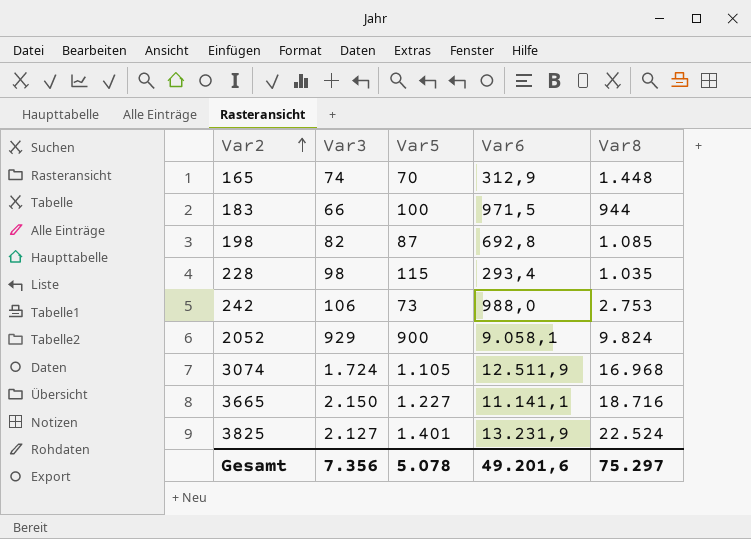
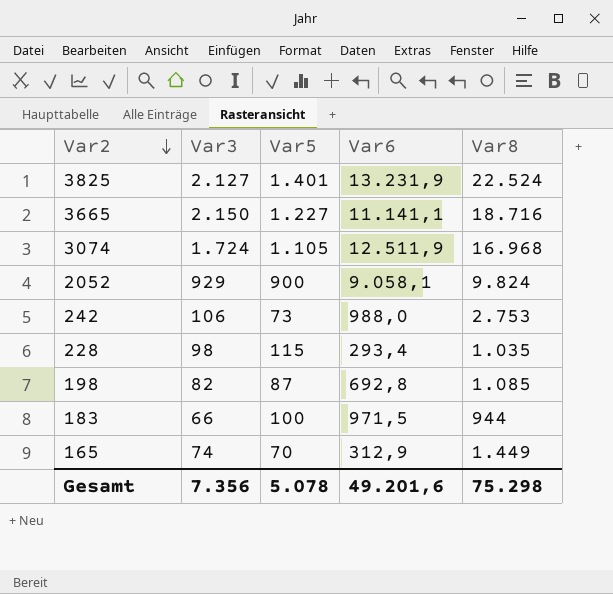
row order: Var2 ascending -> Var2 descending
165 | Var8: 1.448 -> 1.449
Gesamt | Var8: 75.297 -> 75.298

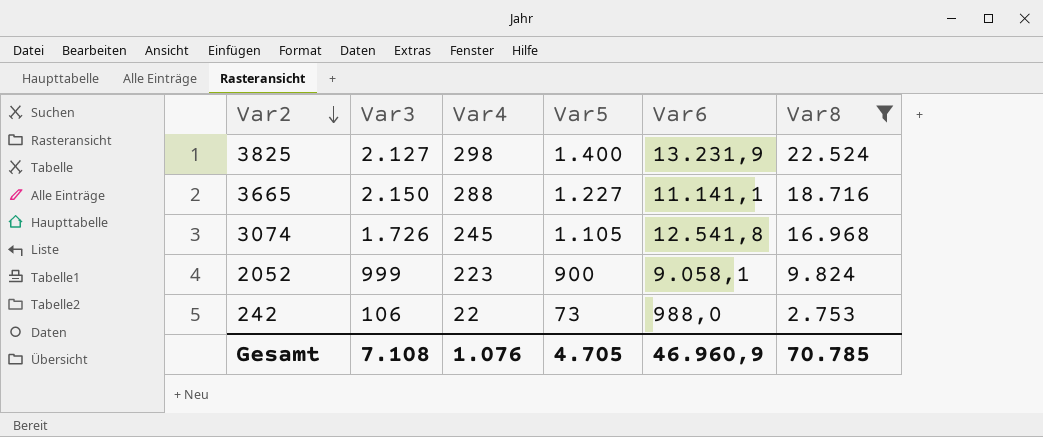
filter: none -> Var8 >= 2.753
column Var4 | position: none -> 3
3825 | Var5: 1.401 -> 1.400
3074 | Var3: 1.724 -> 1.726
3074 | Var6: 12.511,9 -> 12.541,8
2052 | Var3: 929 -> 999
Gesamt | Var3: 7.356 -> 7.108
Gesamt | Var5: 5.078 -> 4.705
Gesamt | Var6: 49.201,6 -> 46.960,9
Gesamt | Var8: 75.298 -> 70.785

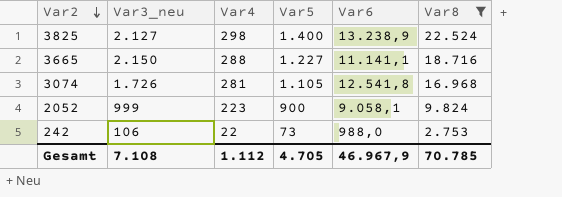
column name: Var3 -> Var3_neu
3825 | Var6: 13.231,9 -> 13.238,9
3074 | Var4: 245 -> 281
Gesamt | Var4: 1.076 -> 1.112
Gesamt | Var6: 46.960,9 -> 46.967,9

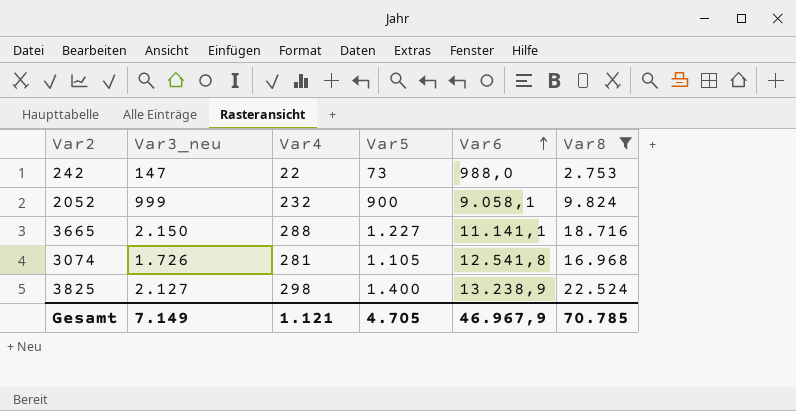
row order: Var2 descending -> Var6 ascending
242 | Var3_neu: 106 -> 147
2052 | Var4: 223 -> 232
Gesamt | Var3_neu: 7.108 -> 7.149
Gesamt | Var4: 1.112 -> 1.121

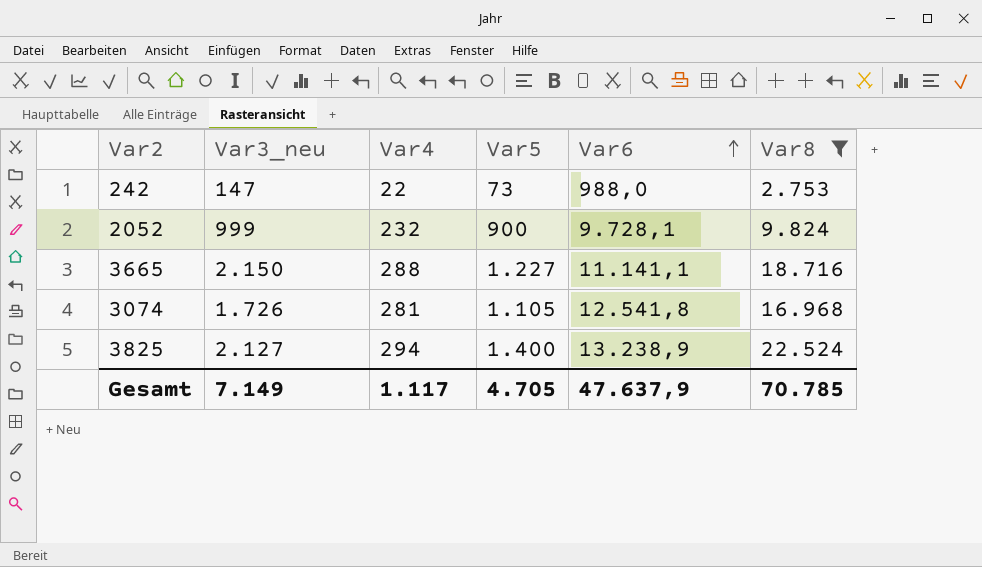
2052 | Var6: 9.058,1 -> 9.728,1
3825 | Var4: 298 -> 294
Gesamt | Var4: 1.121 -> 1.117
Gesamt | Var6: 46.967,9 -> 47.637,9

